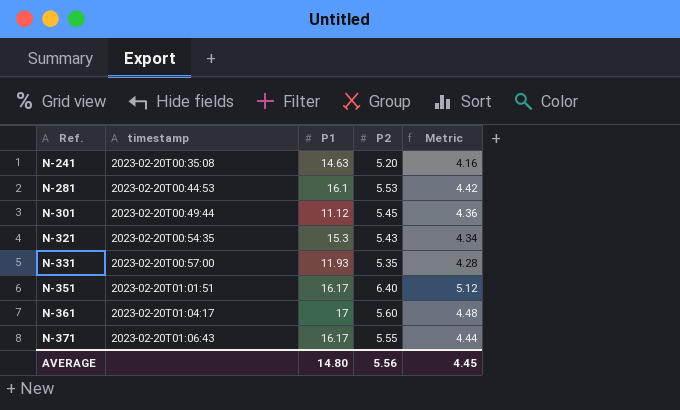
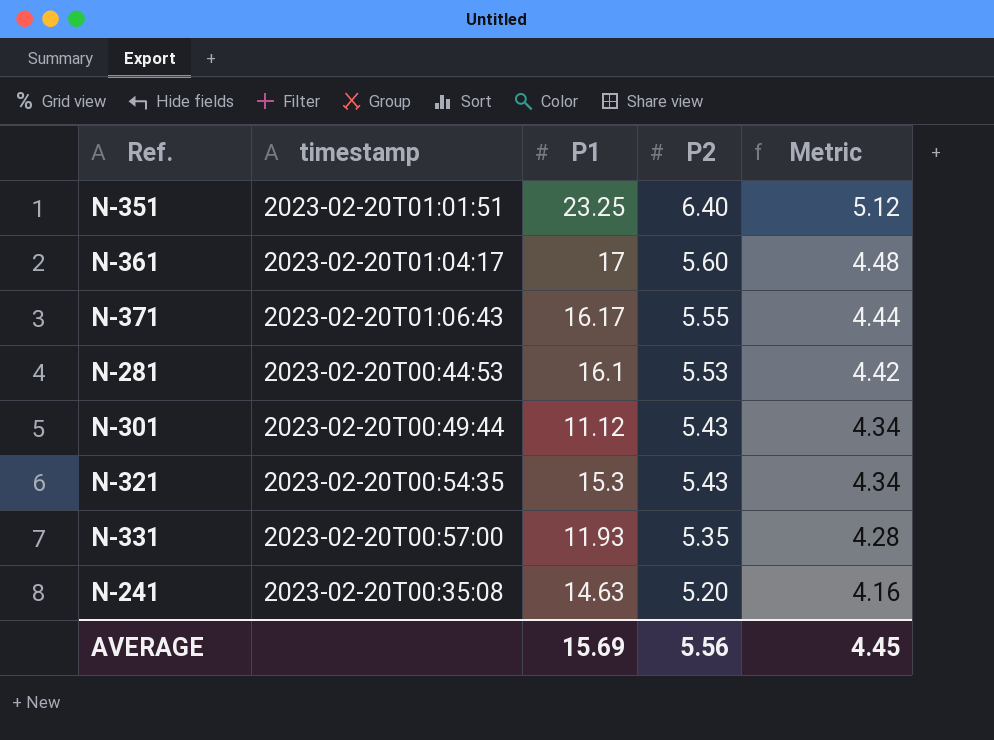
row order: Ref. ascending -> P2 descending
N-351 | P1: 16.17 -> 23.25
N-301 | P2: 5.45 -> 5.43
N-301 | Metric: 4.36 -> 4.34
AVERAGE | P1: 14.80 -> 15.69

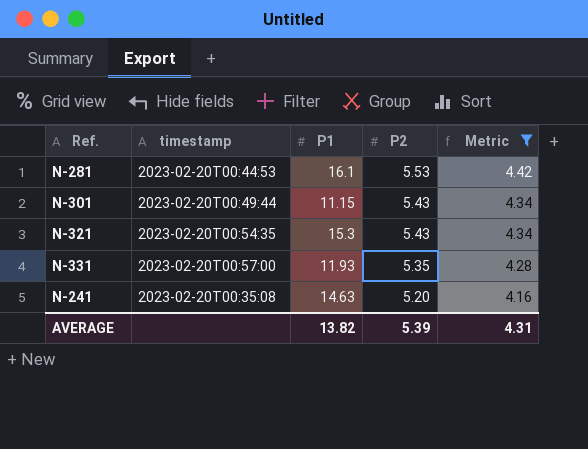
filter: none -> Metric <= 4.42
N-301 | P1: 11.12 -> 11.15
AVERAGE | P1: 15.69 -> 13.82
AVERAGE | P2: 5.56 -> 5.39
AVERAGE | Metric: 4.45 -> 4.31

